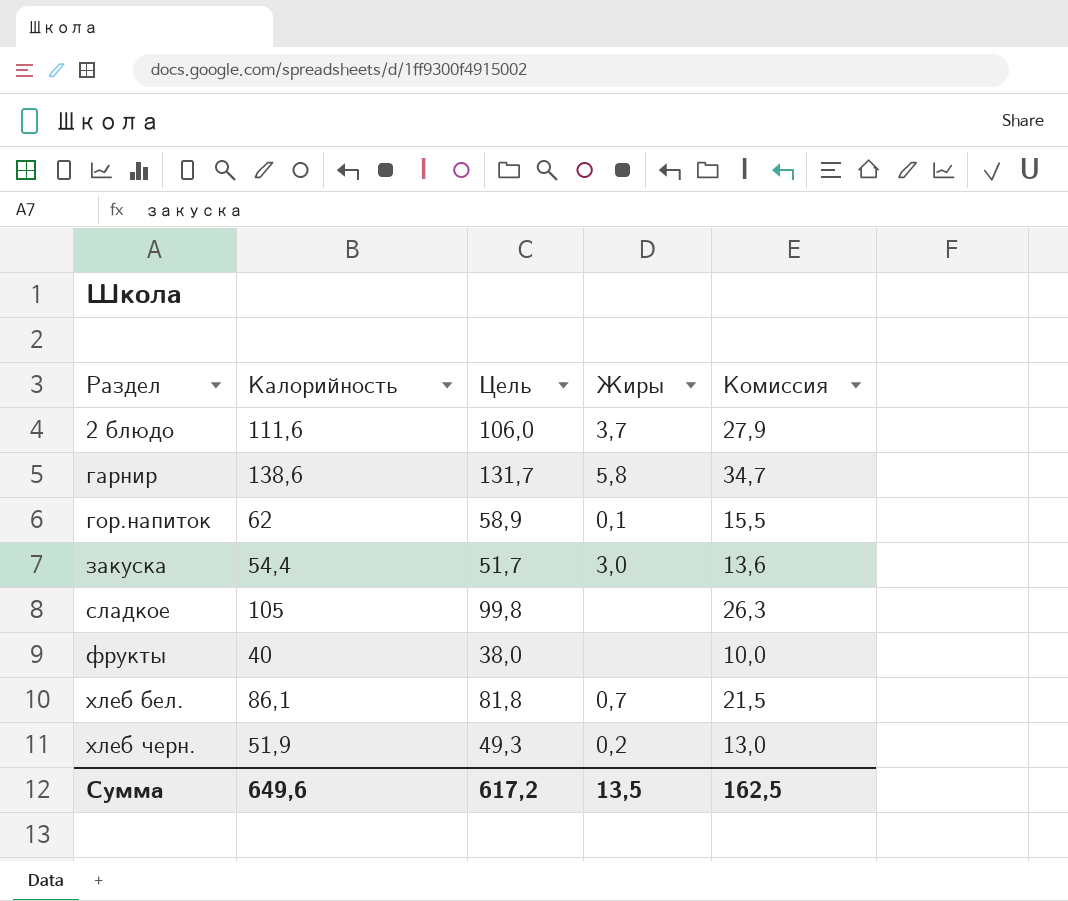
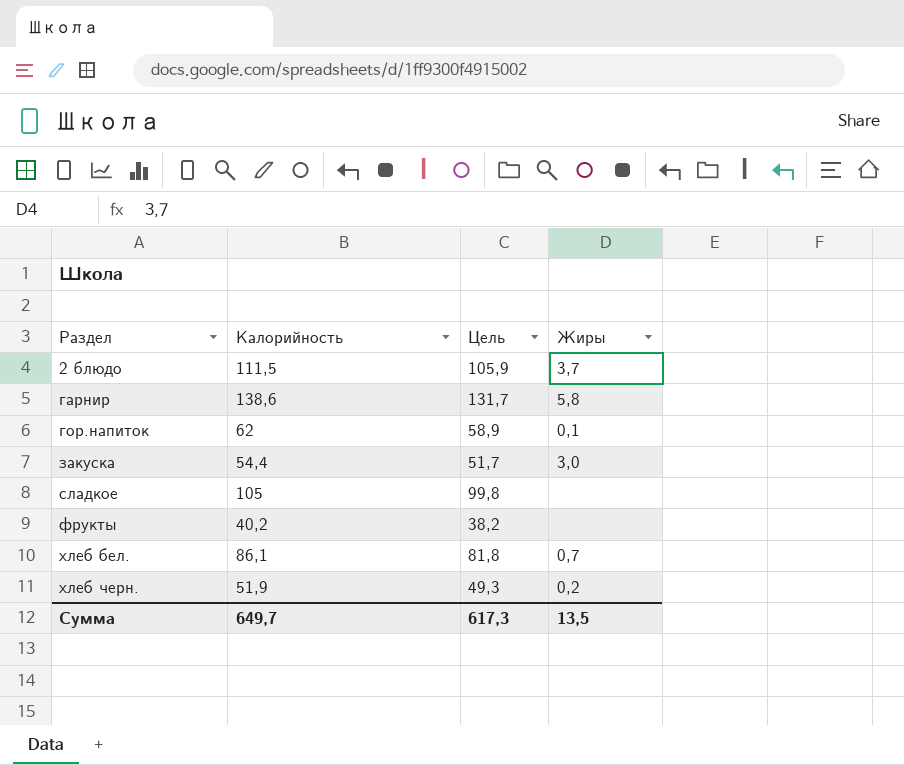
column Комиссия | formula: [Калорийность] * 0,25 -> none
2 блюдо | Калорийность: 111,6 -> 111,5
2 блюдо | Цель: 106,0 -> 105,9
фрукты | Калорийность: 40 -> 40,2
фрукты | Цель: 38,0 -> 38,2
Сумма | Калорийность: 649,6 -> 649,7
Сумма | Цель: 617,2 -> 617,3

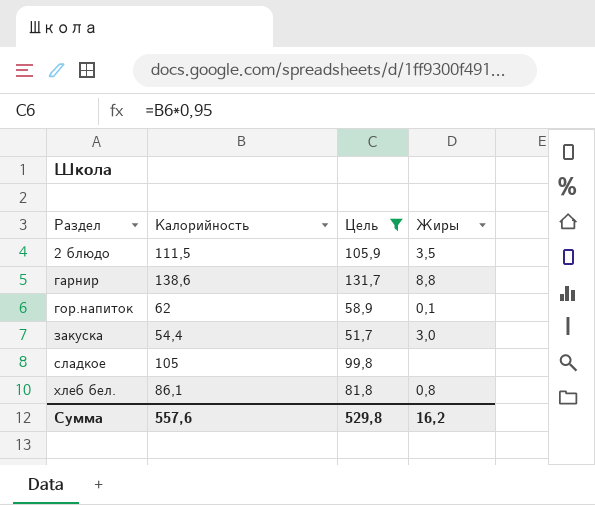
filter: none -> Цель >= 51,7
2 блюдо | Жиры: 3,7 -> 3,5
гарнир | Жиры: 5,8 -> 8,8
хлеб бел. | Жиры: 0,7 -> 0,8
Сумма | Калорийность: 649,7 -> 557,6
Сумма | Цель: 617,3 -> 529,8
Сумма | Жиры: 13,5 -> 16,2

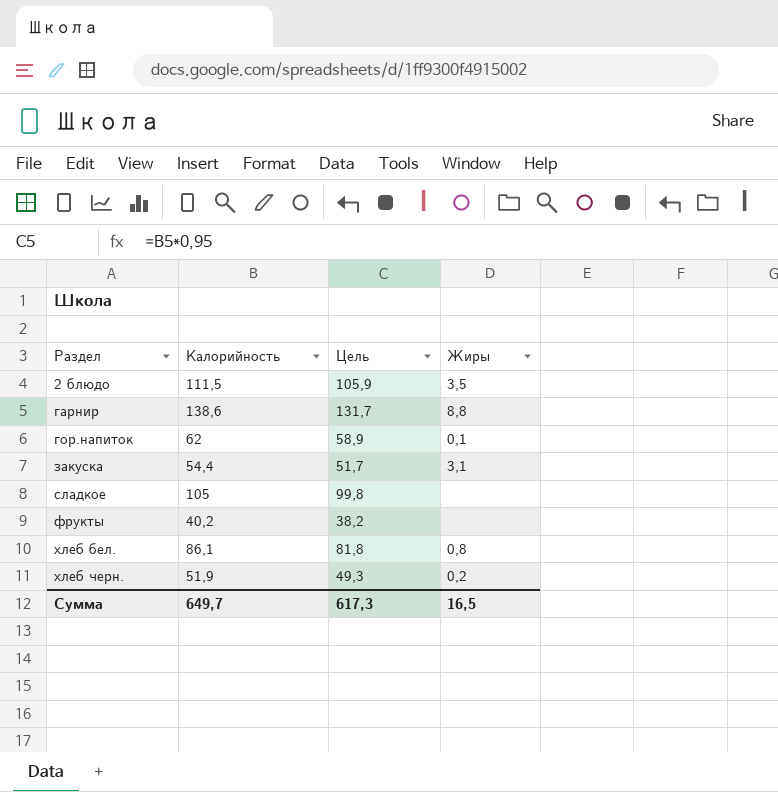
filter: Цель >= 51,7 -> none
закуска | Жиры: 3,0 -> 3,1
Сумма | Калорийность: 557,6 -> 649,7
Сумма | Цель: 529,8 -> 617,3
Сумма | Жиры: 16,2 -> 16,5

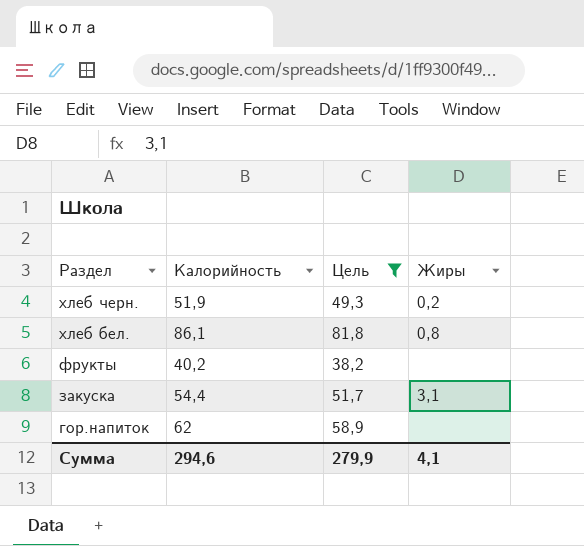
filter: none -> Цель <= 81,8
row order: Раздел ascending -> Раздел descending
гор.напиток | Жиры: 0,1 -> none
Сумма | Калорийность: 649,7 -> 294,6
Сумма | Цель: 617,3 -> 279,9
Сумма | Жиры: 16,5 -> 4,1

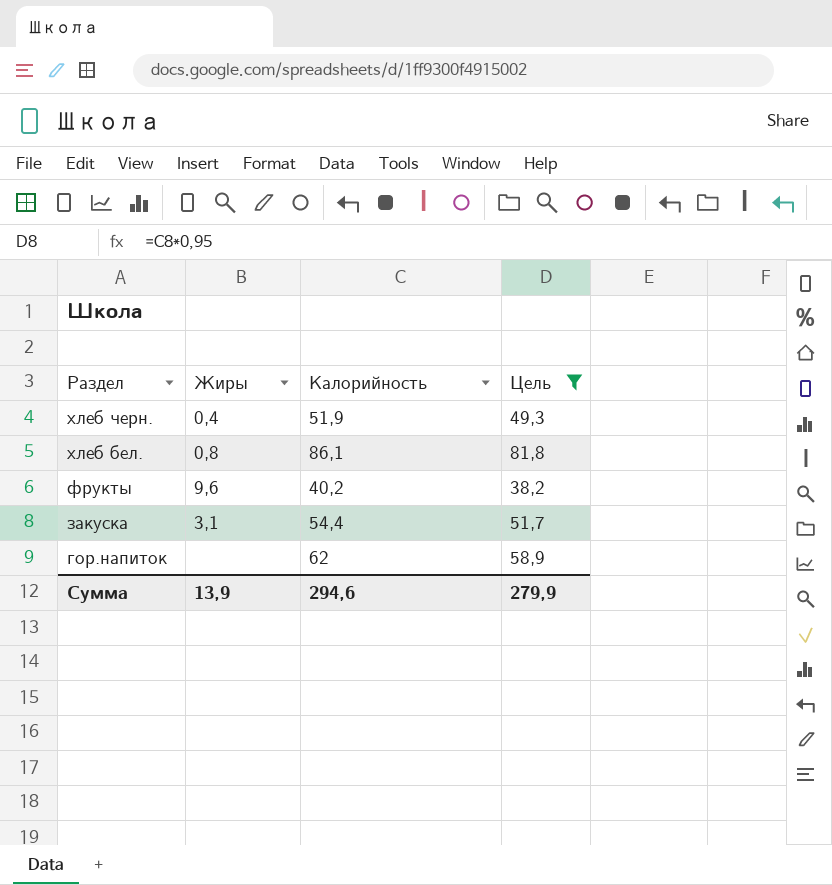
column Жиры | position: 4 -> 2
хлеб черн. | Жиры: 0,2 -> 0,4
фрукты | Жиры: none -> 9,6
Сумма | Жиры: 4,1 -> 13,9

